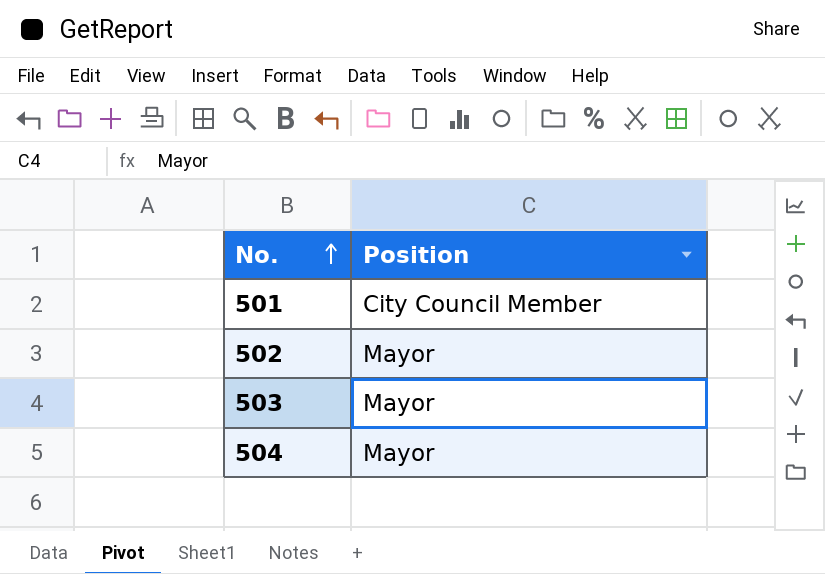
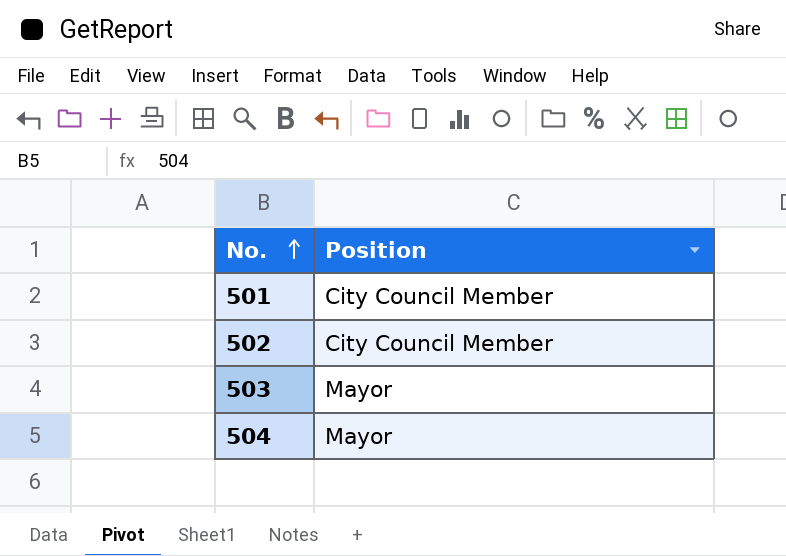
502 | Position: Mayor -> City Council Member

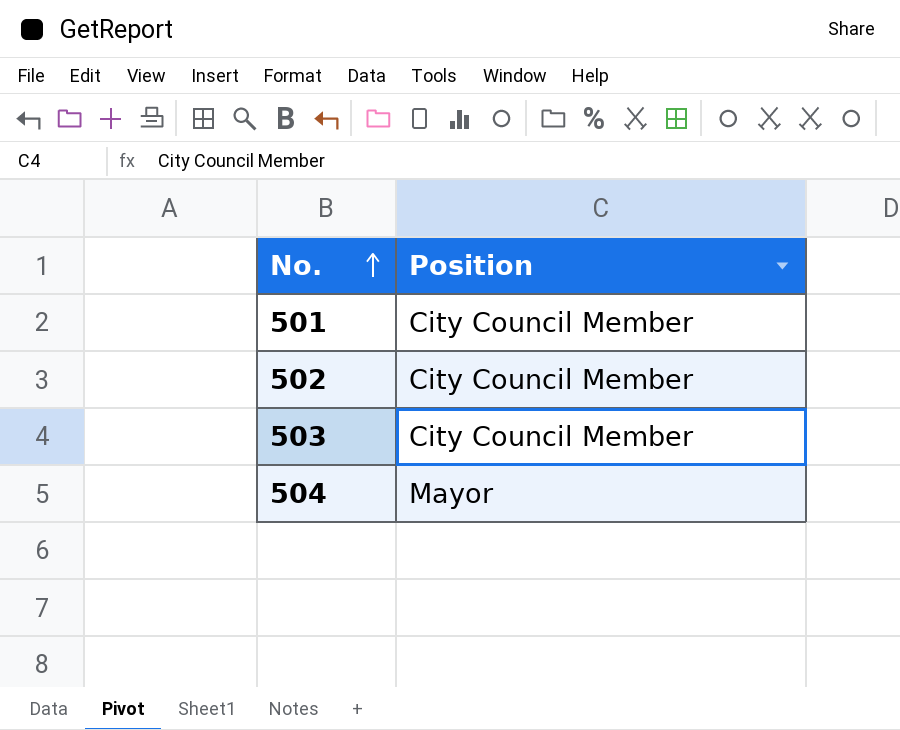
503 | Position: Mayor -> City Council Member

